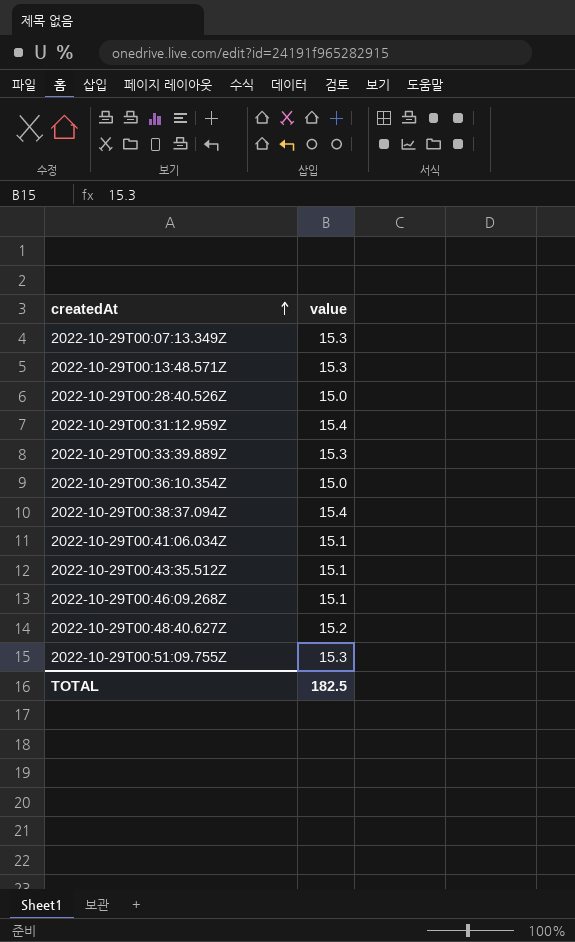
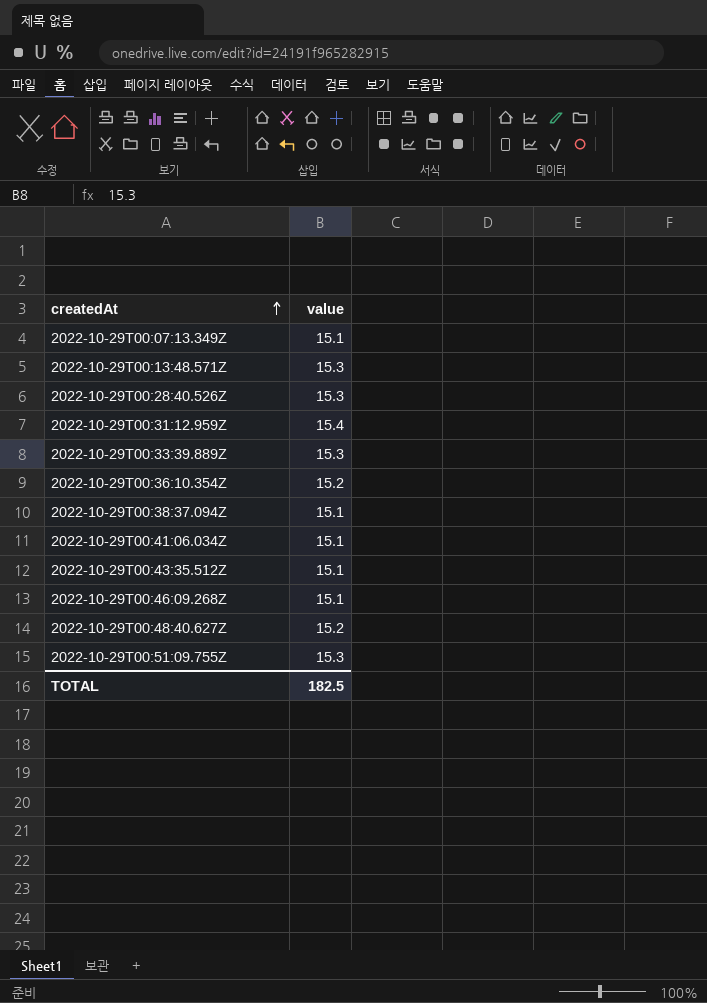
2022-10-29T00:07:13.349Z | value: 15.3 -> 15.1
2022-10-29T00:28:40.526Z | value: 15.0 -> 15.3
2022-10-29T00:36:10.354Z | value: 15.0 -> 15.2
2022-10-29T00:38:37.094Z | value: 15.4 -> 15.1

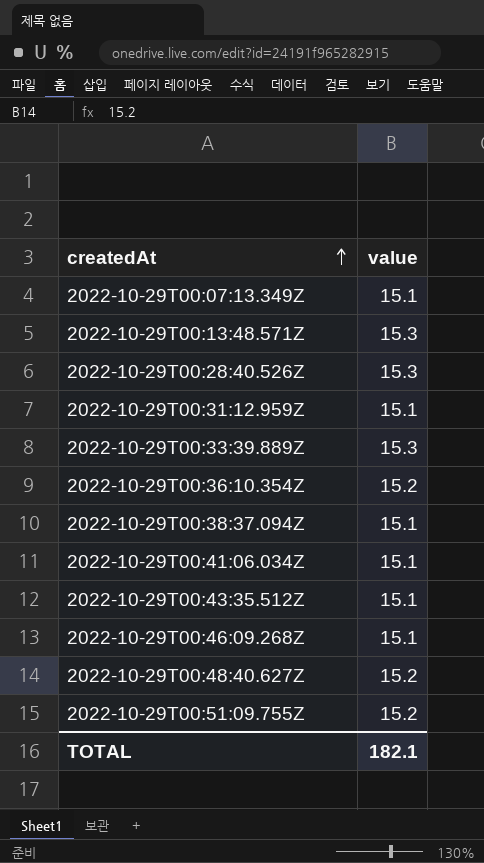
2022-10-29T00:31:12.959Z | value: 15.4 -> 15.1
2022-10-29T00:51:09.755Z | value: 15.3 -> 15.2
TOTAL | value: 182.5 -> 182.1

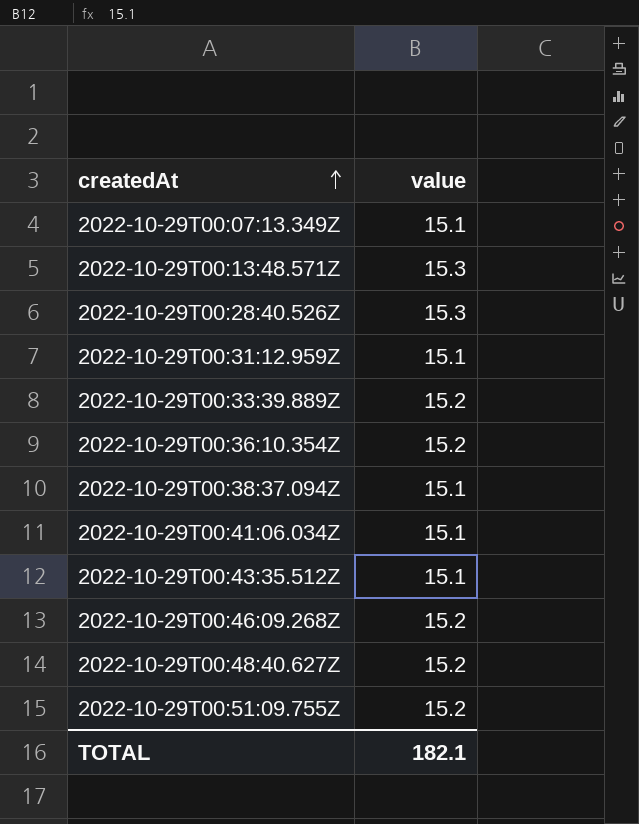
2022-10-29T00:33:39.889Z | value: 15.3 -> 15.2
2022-10-29T00:46:09.268Z | value: 15.1 -> 15.2

